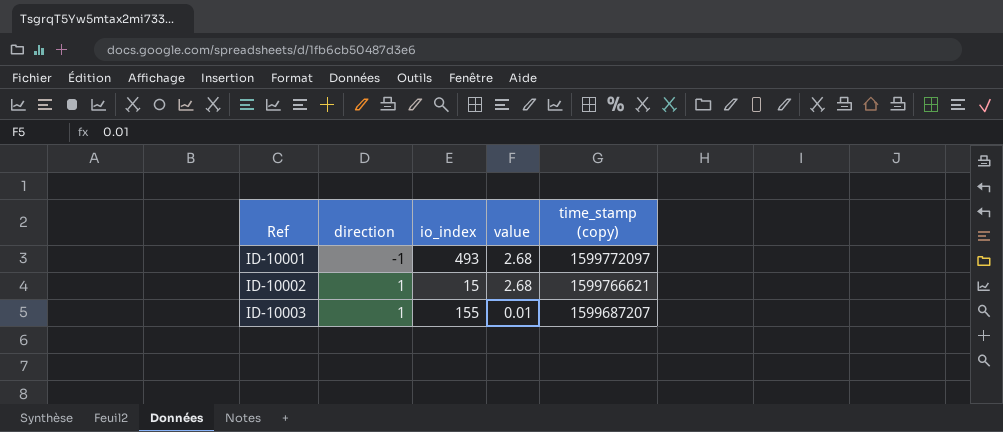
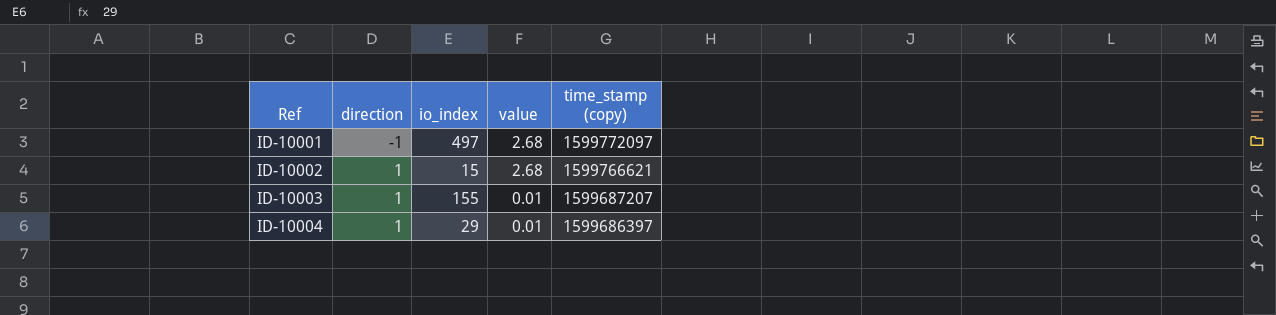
ID-10001 | io_index: 493 -> 497
row ID-10004: none -> 1 | 29 | 0.01 | 1599686397

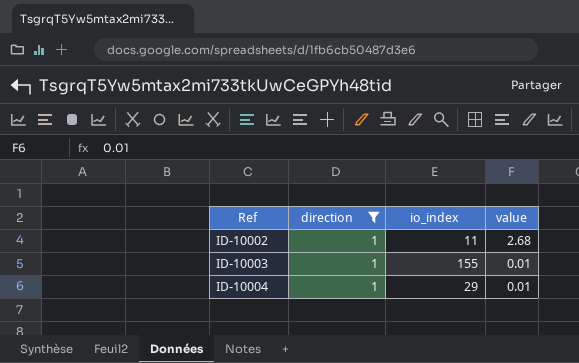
filter: none -> direction = 1
column time_stamp (copy) | position: 5 -> none
ID-10002 | io_index: 15 -> 11

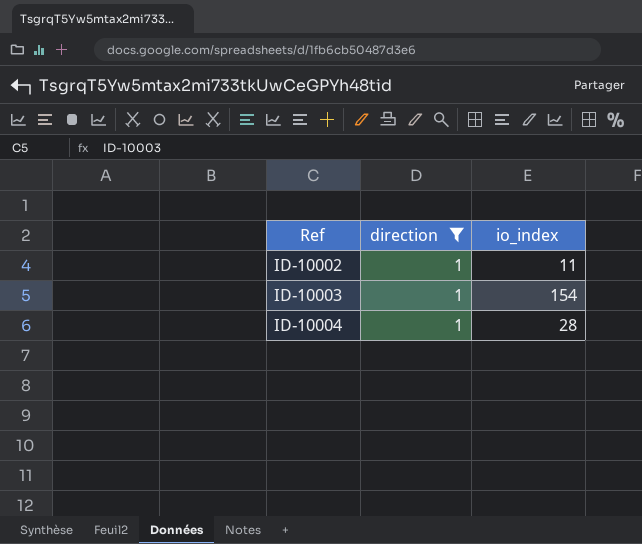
column value | position: 4 -> none
ID-10003 | io_index: 155 -> 154
ID-10004 | io_index: 29 -> 28

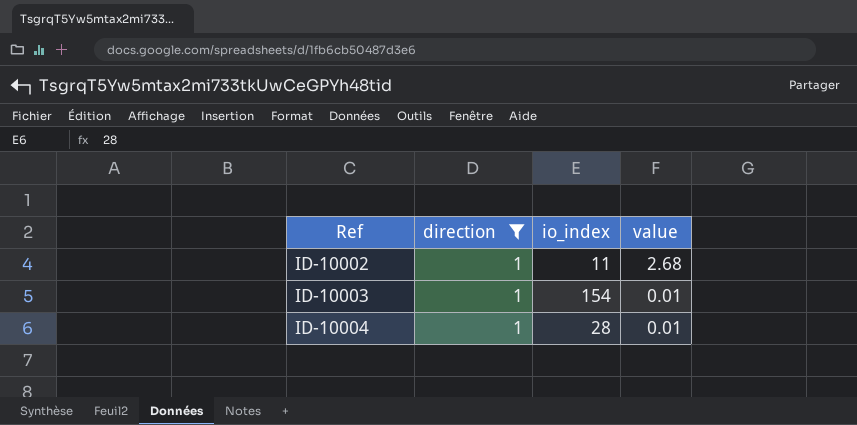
column value | position: none -> 4

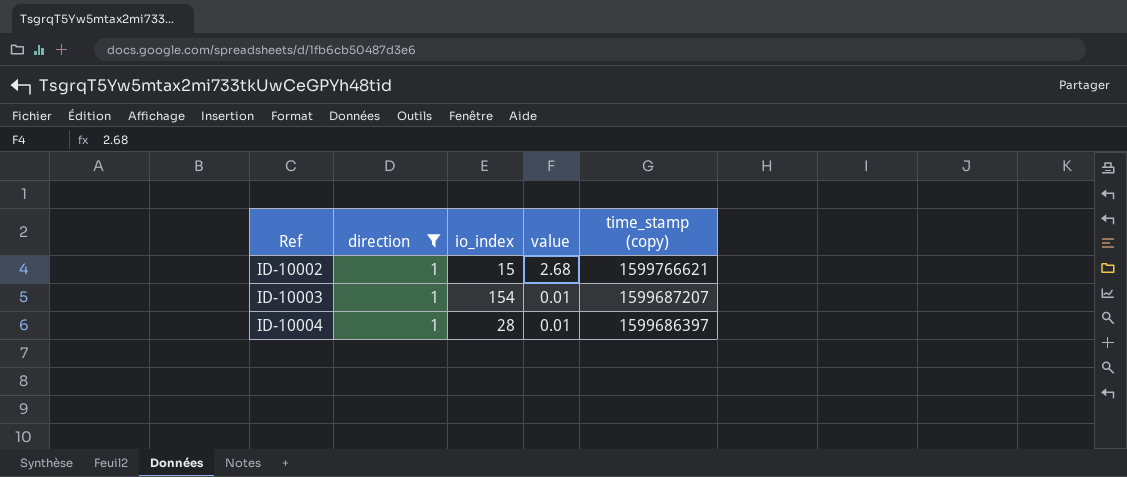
column time_stamp (copy) | position: none -> 5
ID-10002 | io_index: 11 -> 15

